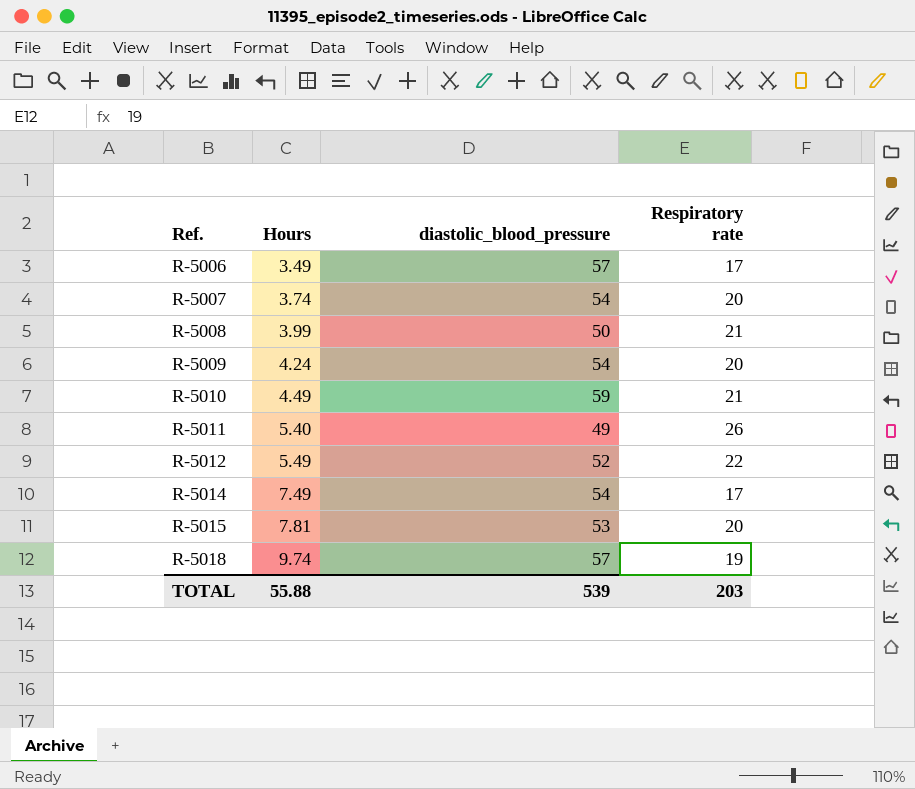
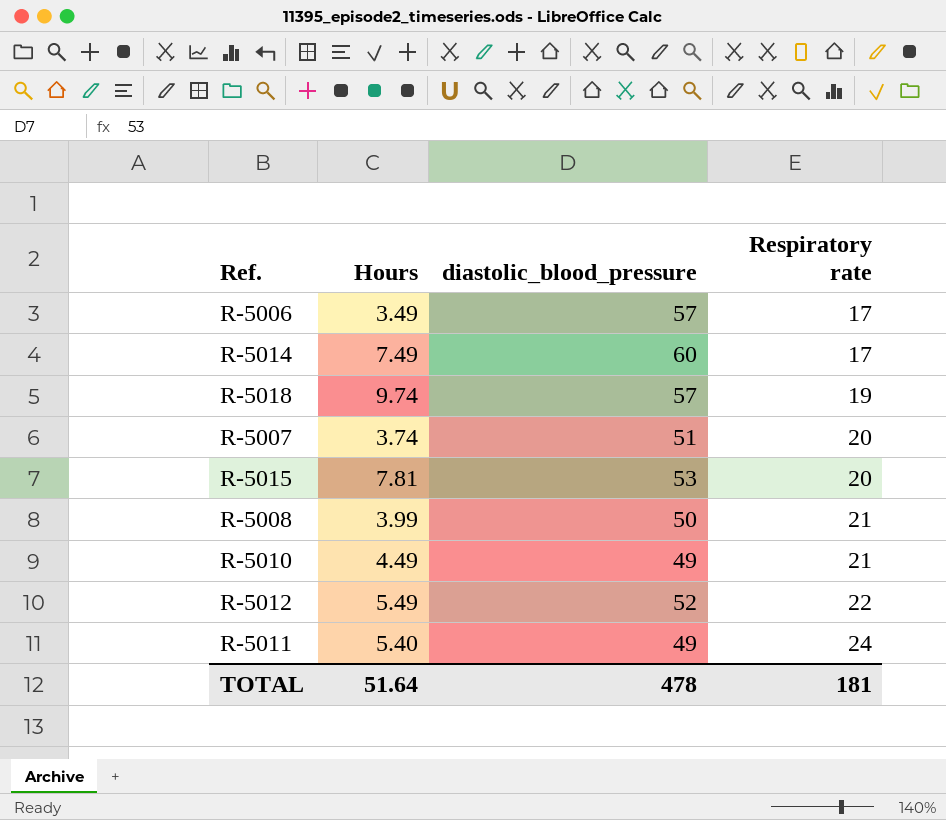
row order: Ref. ascending -> Respiratory rate ascending
row R-5009: 4.24 | 54 | 20 -> none
R-5014 | diastolic_blood_pressure: 54 -> 60
R-5007 | diastolic_blood_pressure: 54 -> 51
R-5010 | diastolic_blood_pressure: 59 -> 49
R-5011 | Respiratory rate: 26 -> 24
TOTAL | Hours: 55.88 -> 51.64
TOTAL | diastolic_blood_pressure: 539 -> 478
TOTAL | Respiratory rate: 203 -> 181

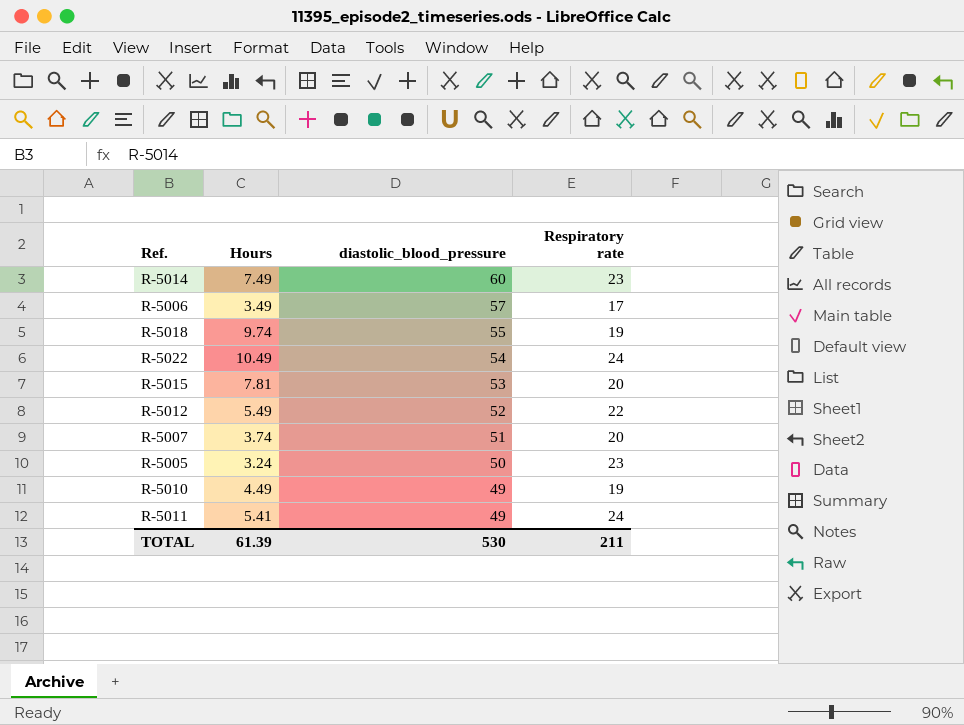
row order: Respiratory rate ascending -> diastolic_blood_pressure descending
row R-5008: 3.99 | 50 | 21 -> none
R-5014 | Respiratory rate: 17 -> 23
R-5018 | diastolic_blood_pressure: 57 -> 55
row R-5022: none -> 10.49 | 54 | 24
row R-5005: none -> 3.24 | 50 | 23
R-5010 | Respiratory rate: 21 -> 19
R-5011 | Hours: 5.40 -> 5.41
TOTAL | Hours: 51.64 -> 61.39
TOTAL | diastolic_blood_pressure: 478 -> 530
TOTAL | Respiratory rate: 181 -> 211

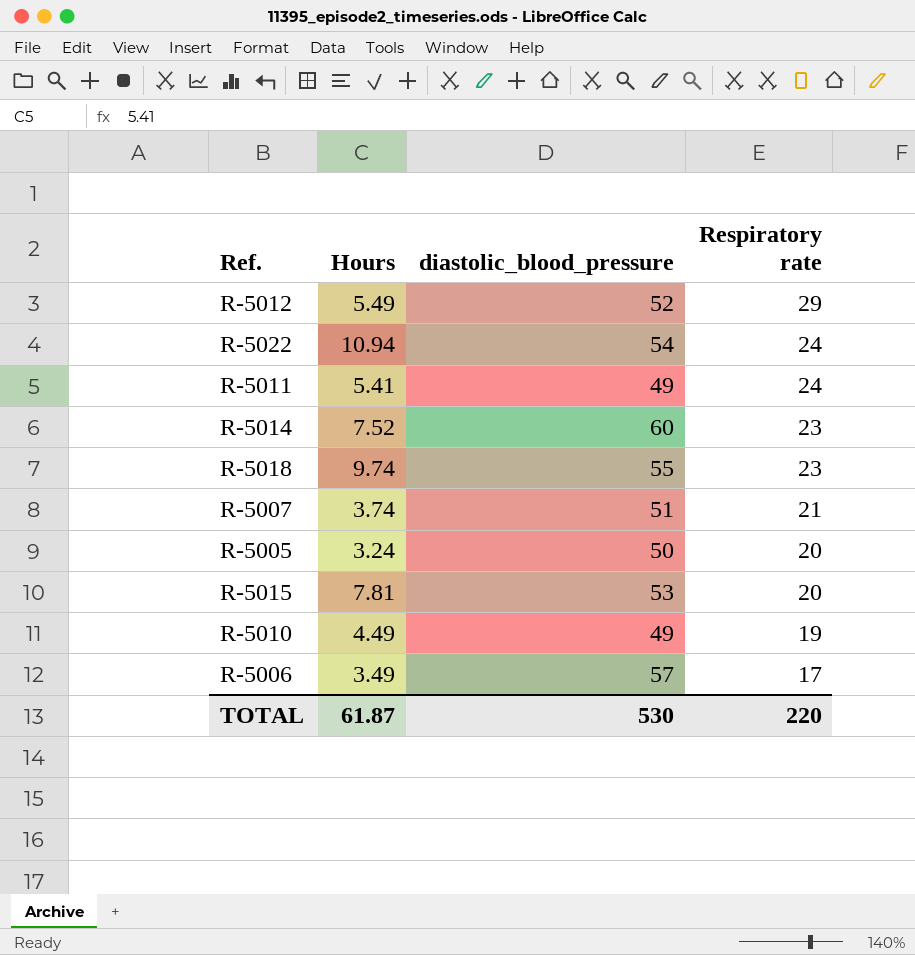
row order: diastolic_blood_pressure descending -> Respiratory rate descending
R-5012 | Respiratory rate: 22 -> 29
R-5022 | Hours: 10.49 -> 10.94
R-5014 | Hours: 7.49 -> 7.52
R-5018 | Respiratory rate: 19 -> 23
R-5007 | Respiratory rate: 20 -> 21
R-5005 | Respiratory rate: 23 -> 20
TOTAL | Hours: 61.39 -> 61.87
TOTAL | Respiratory rate: 211 -> 220

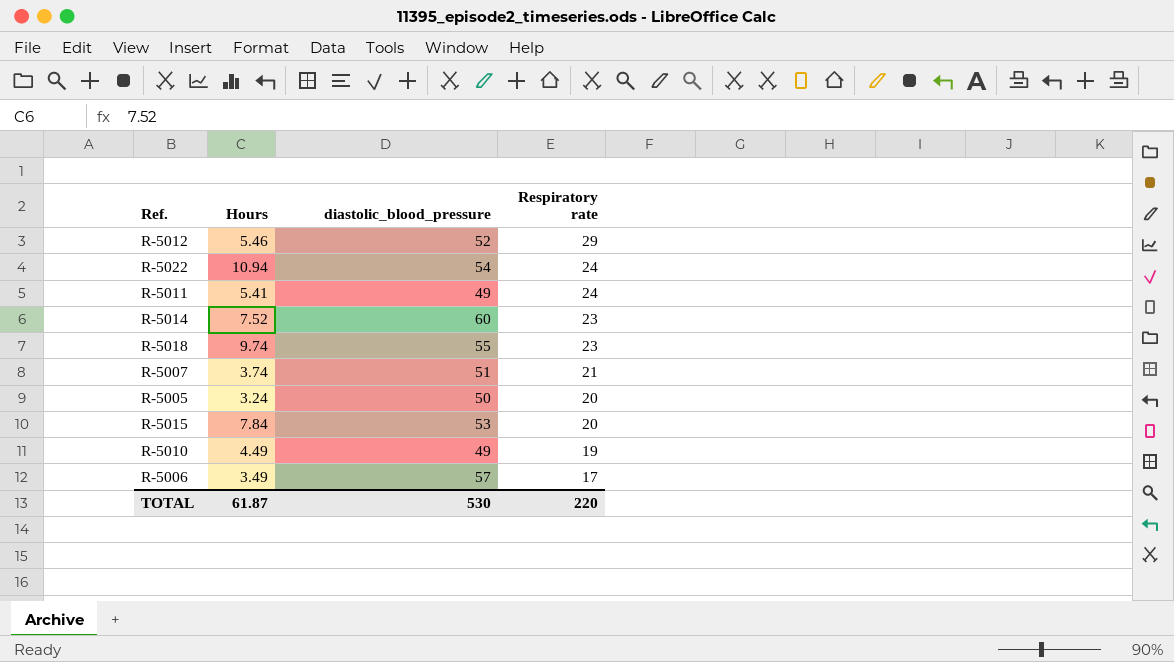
R-5012 | Hours: 5.49 -> 5.46
R-5015 | Hours: 7.81 -> 7.84

